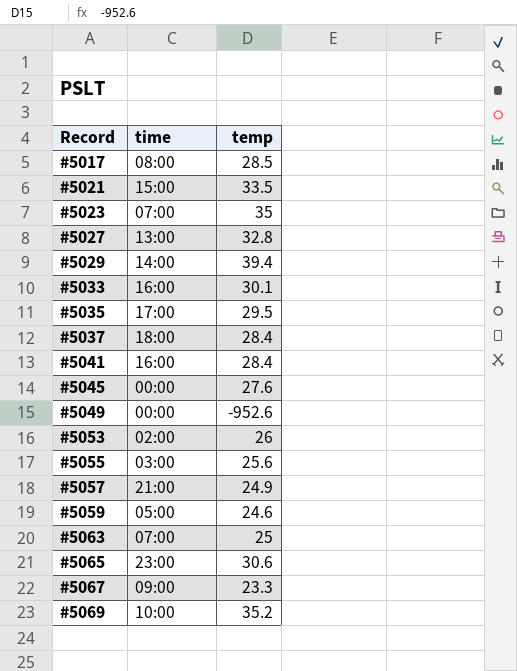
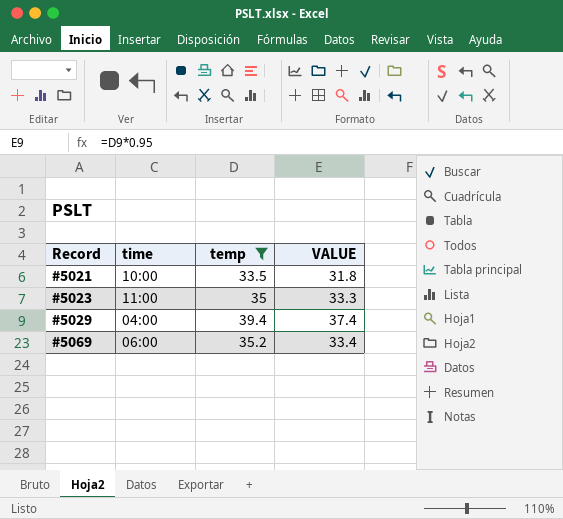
filter: none -> temp >= 33.5
column VALUE | formula: none -> [temp] * 0.95
#5021 | time: 15:00 -> 10:00
#5023 | time: 07:00 -> 11:00
#5029 | time: 14:00 -> 04:00
#5069 | time: 10:00 -> 06:00

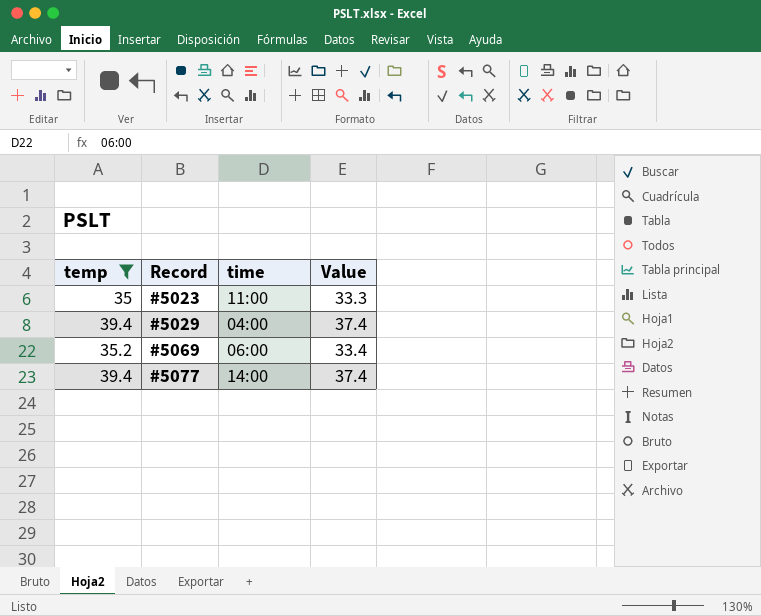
column temp | position: 3 -> 1
column name: VALUE -> Value
row #5021: 10:00 | 33.5 | 31.8 -> none
row #5077: none -> 39.4 | 14:00 | 37.4

